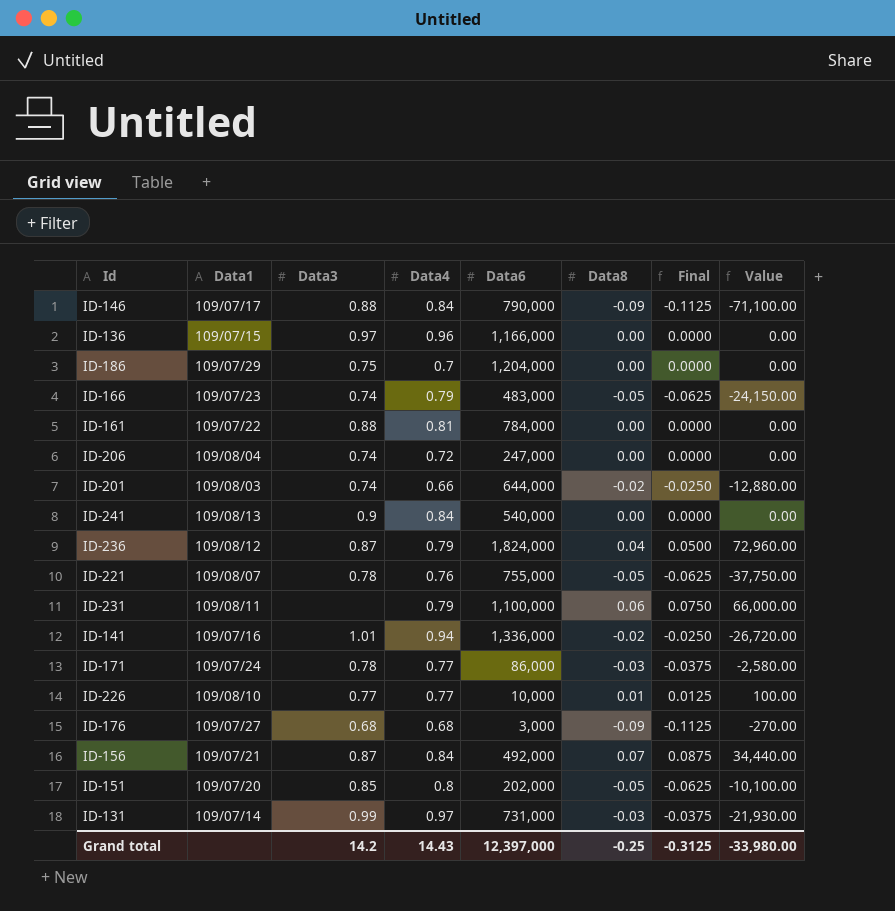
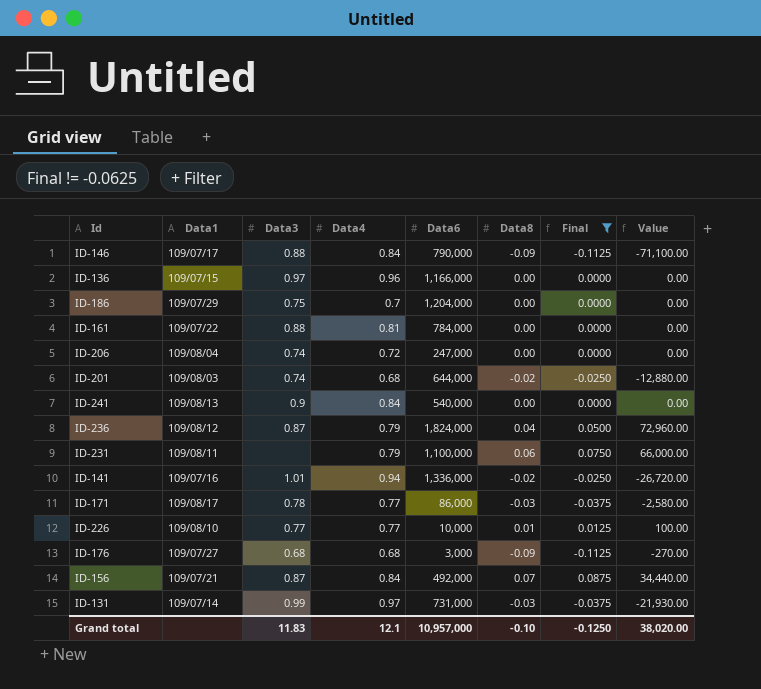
filter: none -> Final != -0.0625
ID-201 | Data4: 0.66 -> 0.68
ID-171 | Data1: 109/07/24 -> 109/08/17
Grand total | Data3: 14.2 -> 11.83
Grand total | Data4: 14.43 -> 12.1
Grand total | Data6: 12,397,000 -> 10,957,000
Grand total | Data8: -0.25 -> -0.10
Grand total | Final: -0.3125 -> -0.1250
Grand total | Value: -33,980.00 -> 38,020.00

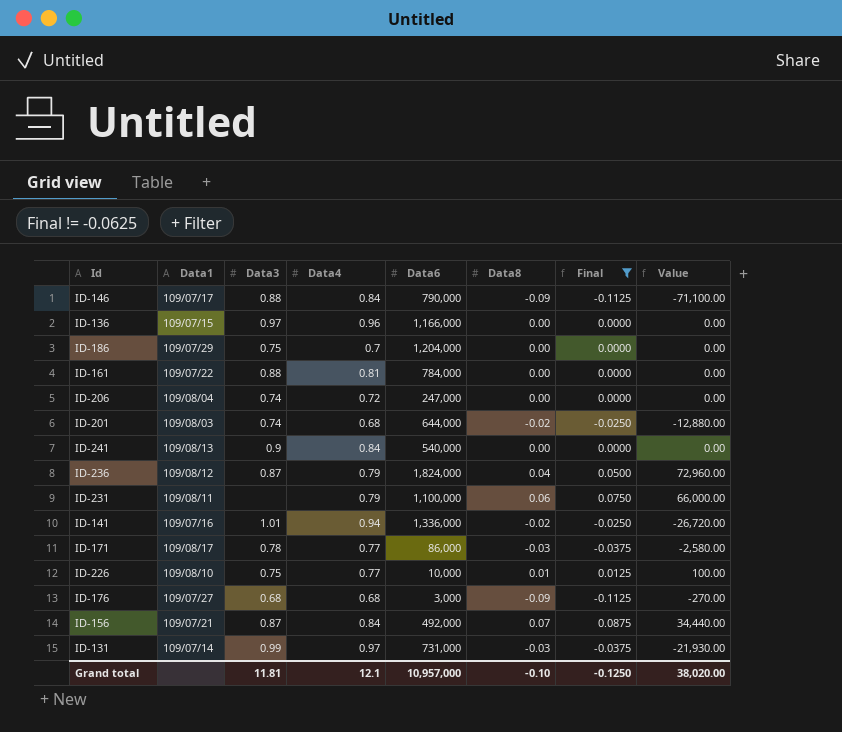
ID-226 | Data3: 0.77 -> 0.75
Grand total | Data3: 11.83 -> 11.81

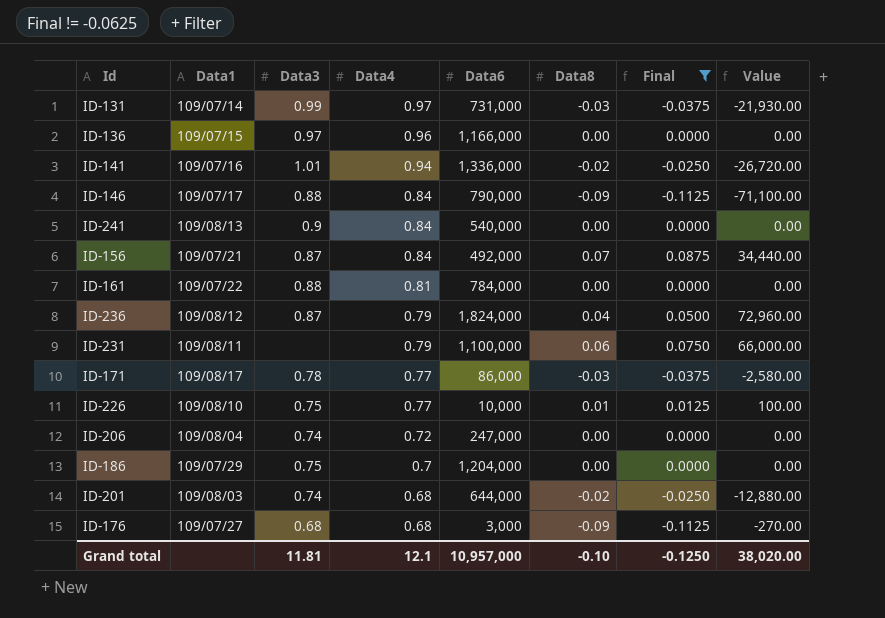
row order: none -> Data4 descending

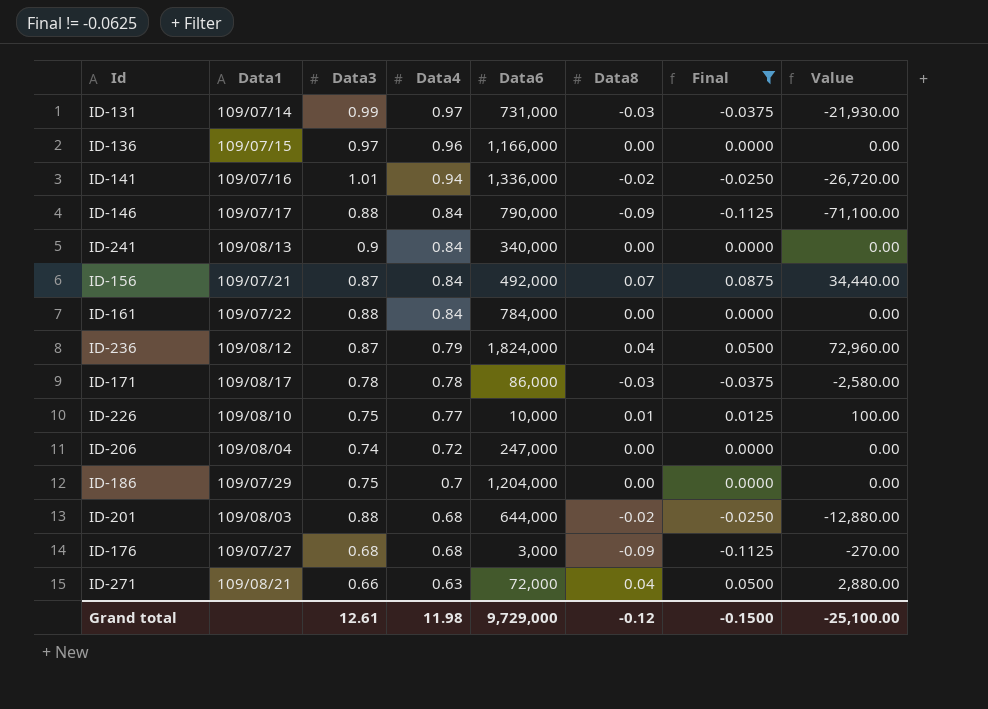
row ID-231: 109/08/11 | none | 0.79 | 1,100,000 | 0.06 | 0.0750 | 66,000.00 -> none
ID-241 | Data6: 540,000 -> 340,000
ID-161 | Data4: 0.81 -> 0.84
ID-171 | Data4: 0.77 -> 0.78
ID-201 | Data3: 0.74 -> 0.88
row ID-271: none -> 109/08/21 | 0.66 | 0.63 | 72,000 | 0.04 | 0.0500 | 2,880.00
Grand total | Data3: 11.81 -> 12.61
Grand total | Data4: 12.1 -> 11.98
Grand total | Data6: 10,957,000 -> 9,729,000
Grand total | Data8: -0.10 -> -0.12
Grand total | Final: -0.1250 -> -0.1500
Grand total | Value: 38,020.00 -> -25,100.00

